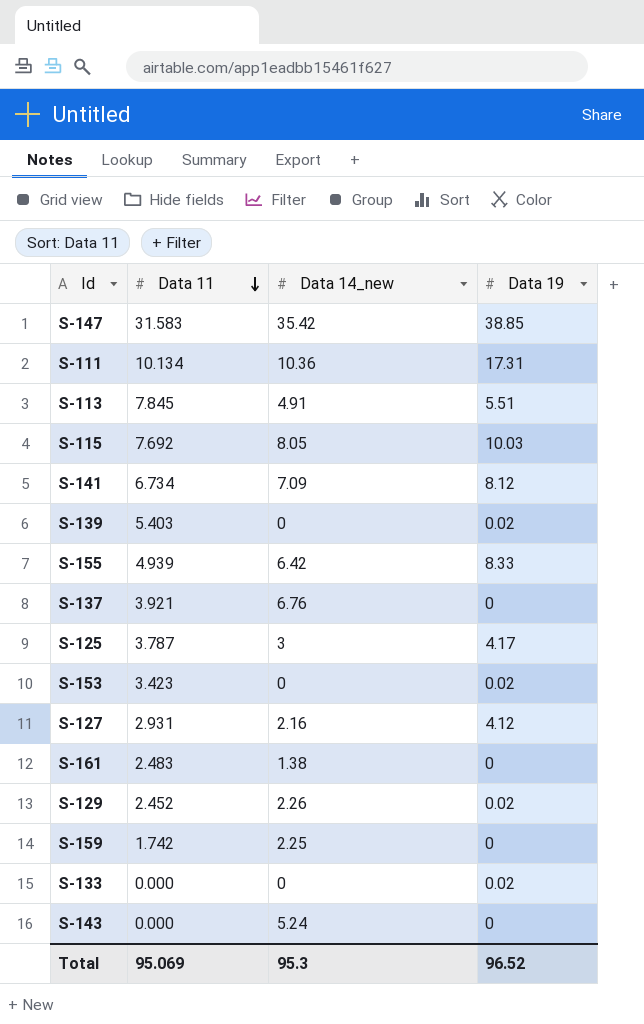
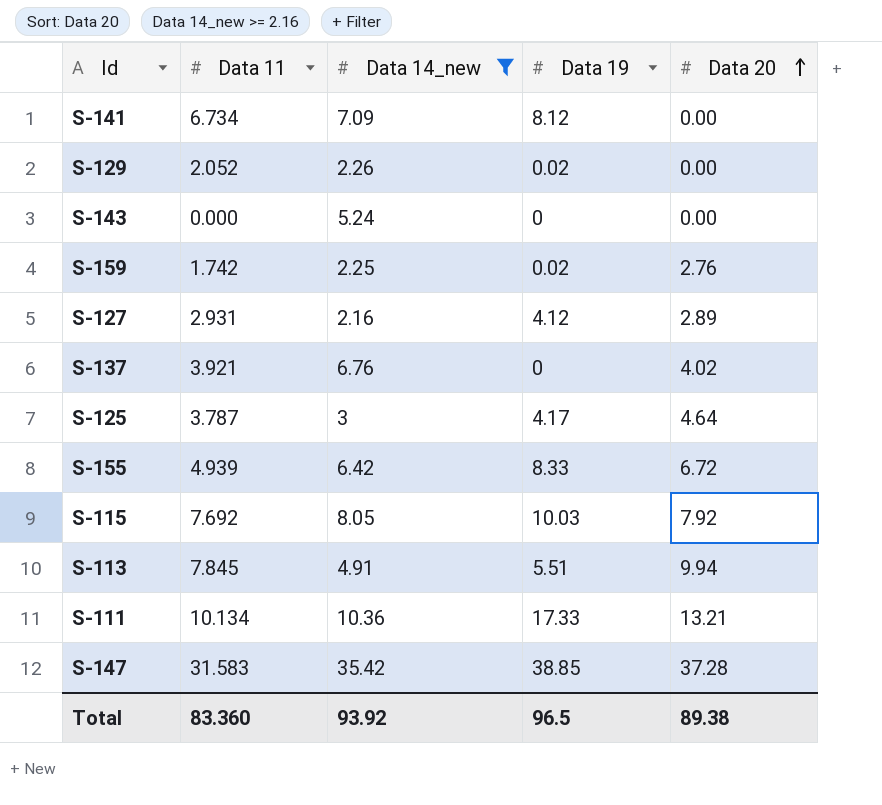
filter: none -> Data 14_new >= 2.16
row order: Data 11 descending -> Data 20 ascending
column Data 20 | position: none -> 5
S-129 | Data 11: 2.452 -> 2.052
S-159 | Data 19: 0 -> 0.02
S-111 | Data 19: 17.31 -> 17.33
Total | Data 11: 95.069 -> 83.360
Total | Data 14_new: 95.3 -> 93.92
Total | Data 19: 96.52 -> 96.5

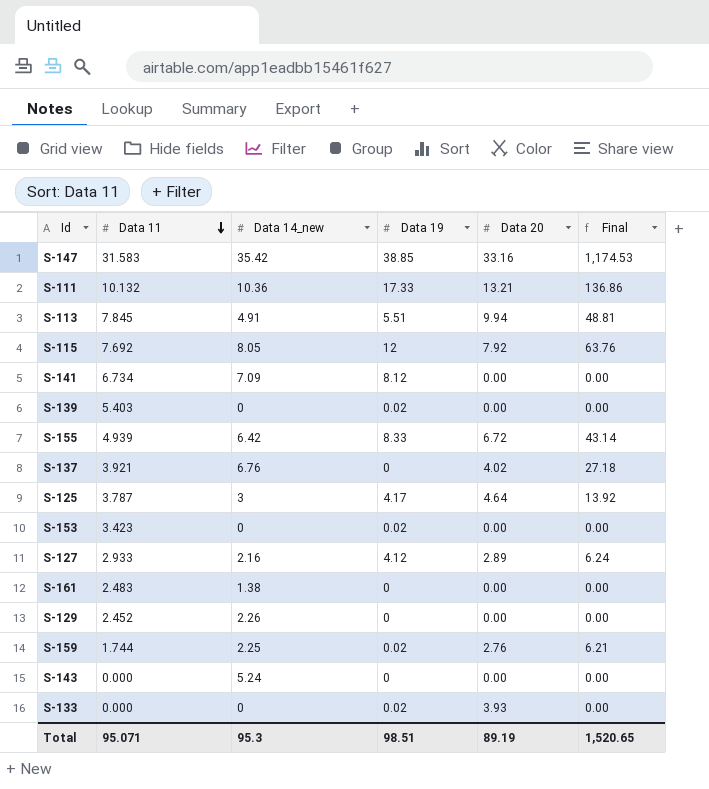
filter: Data 14_new >= 2.16 -> none
row order: Data 20 ascending -> Data 11 descending
column Final | formula: none -> [Data 14_new] * [Data 20]
S-147 | Data 20: 37.28 -> 33.16
S-111 | Data 11: 10.134 -> 10.132
S-115 | Data 19: 10.03 -> 12
S-127 | Data 11: 2.931 -> 2.933
S-129 | Data 11: 2.052 -> 2.452
S-129 | Data 19: 0.02 -> 0
S-159 | Data 11: 1.742 -> 1.744
Total | Data 11: 83.360 -> 95.071
Total | Data 14_new: 93.92 -> 95.3
Total | Data 19: 96.5 -> 98.51
Total | Data 20: 89.38 -> 89.19

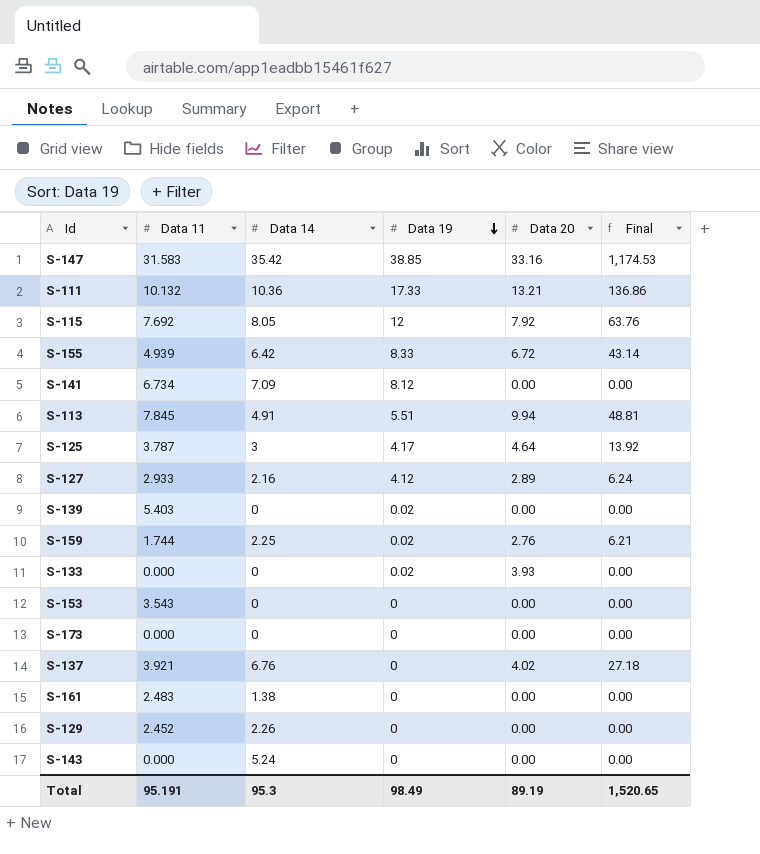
row order: Data 11 descending -> Data 19 descending
column name: Data 14_new -> Data 14
S-153 | Data 11: 3.423 -> 3.543
S-153 | Data 19: 0.02 -> 0
row S-173: none -> 0.000 | 0 | 0 | 0.00 | 0.00
Total | Data 11: 95.071 -> 95.191
Total | Data 19: 98.51 -> 98.49

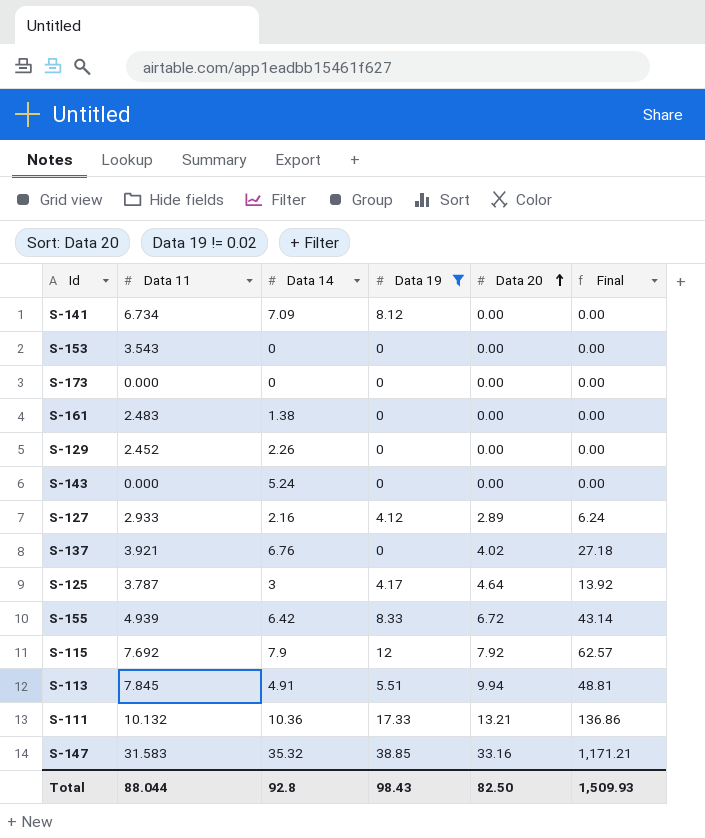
filter: none -> Data 19 != 0.02
row order: Data 19 descending -> Data 20 ascending
S-115 | Data 14: 8.05 -> 7.9
S-115 | Final: 63.76 -> 62.57
S-147 | Data 14: 35.42 -> 35.32
S-147 | Final: 1,174.53 -> 1,171.21
Total | Data 11: 95.191 -> 88.044
Total | Data 14: 95.3 -> 92.8
Total | Data 19: 98.49 -> 98.43
Total | Data 20: 89.19 -> 82.50
Total | Final: 1,520.65 -> 1,509.93

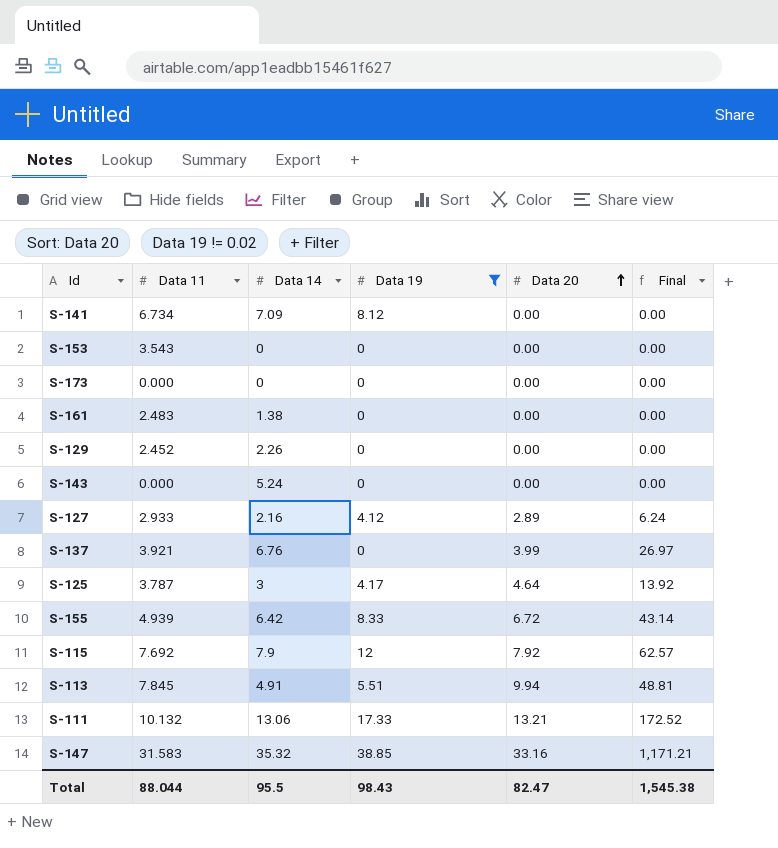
S-137 | Data 20: 4.02 -> 3.99
S-137 | Final: 27.18 -> 26.97
S-111 | Data 14: 10.36 -> 13.06
S-111 | Final: 136.86 -> 172.52
Total | Data 14: 92.8 -> 95.5
Total | Data 20: 82.50 -> 82.47
Total | Final: 1,509.93 -> 1,545.38

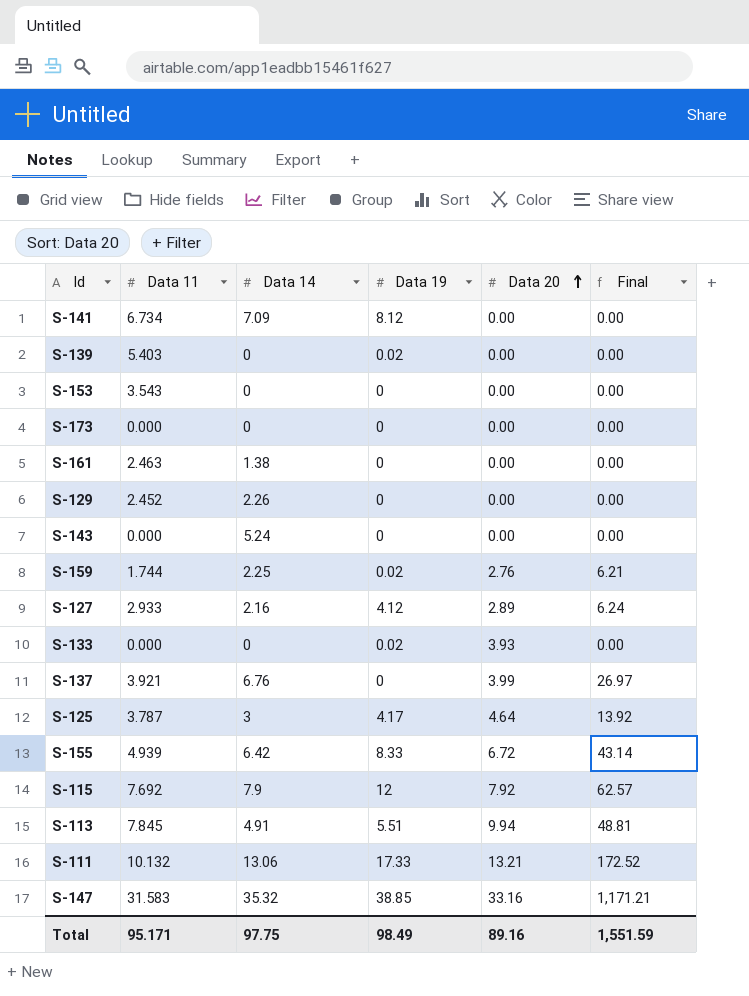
filter: Data 19 != 0.02 -> none
S-161 | Data 11: 2.483 -> 2.463
Total | Data 11: 88.044 -> 95.171
Total | Data 14: 95.5 -> 97.75
Total | Data 19: 98.43 -> 98.49
Total | Data 20: 82.47 -> 89.16
Total | Final: 1,545.38 -> 1,551.59

